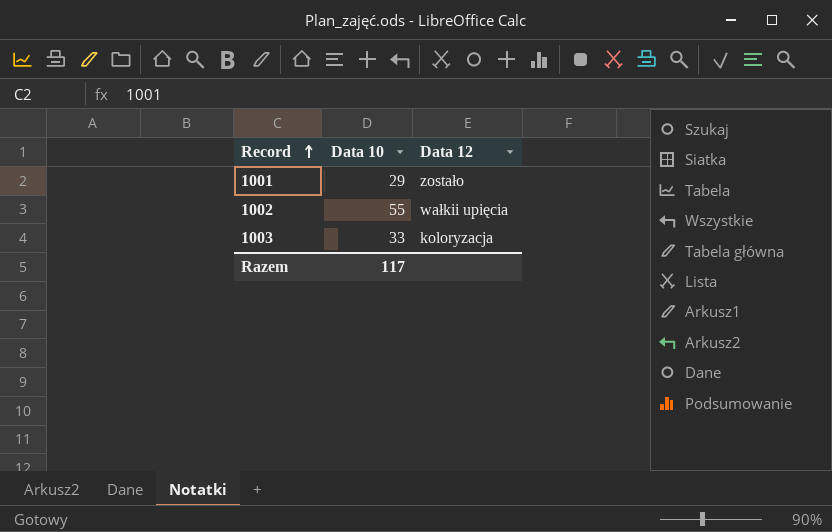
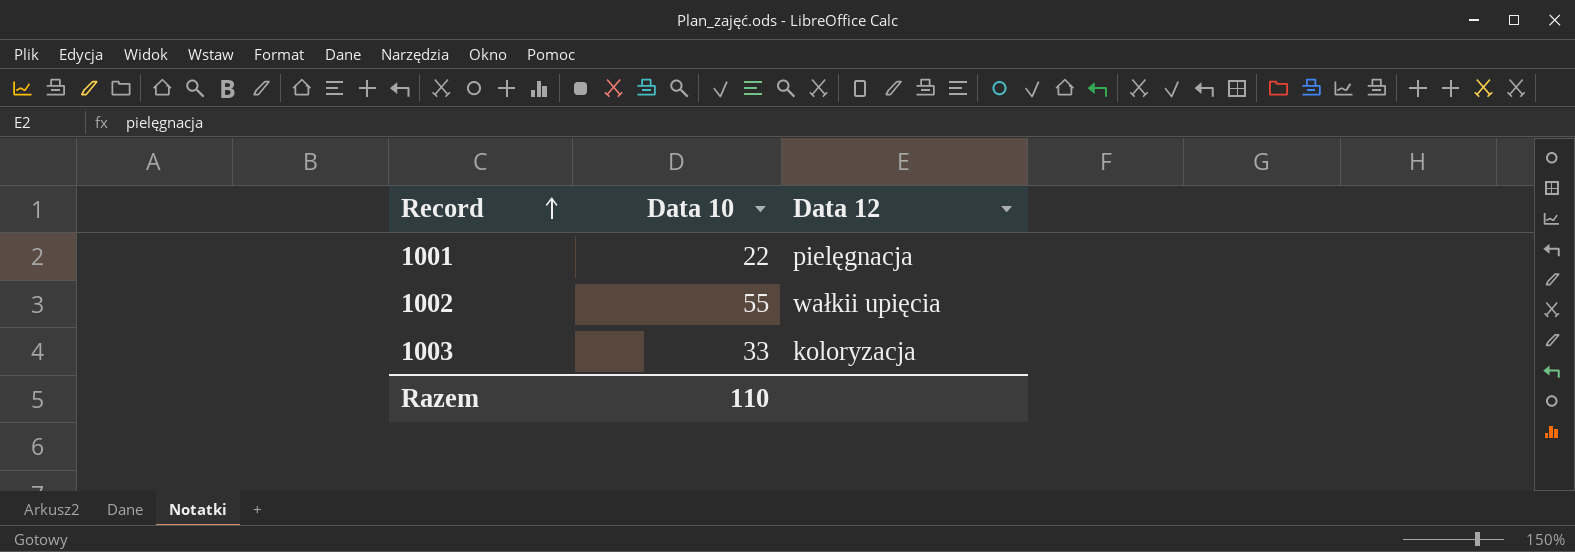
1001 | Data 10: 29 -> 22
1001 | Data 12: zostało -> pielęgnacja
Razem | Data 10: 117 -> 110

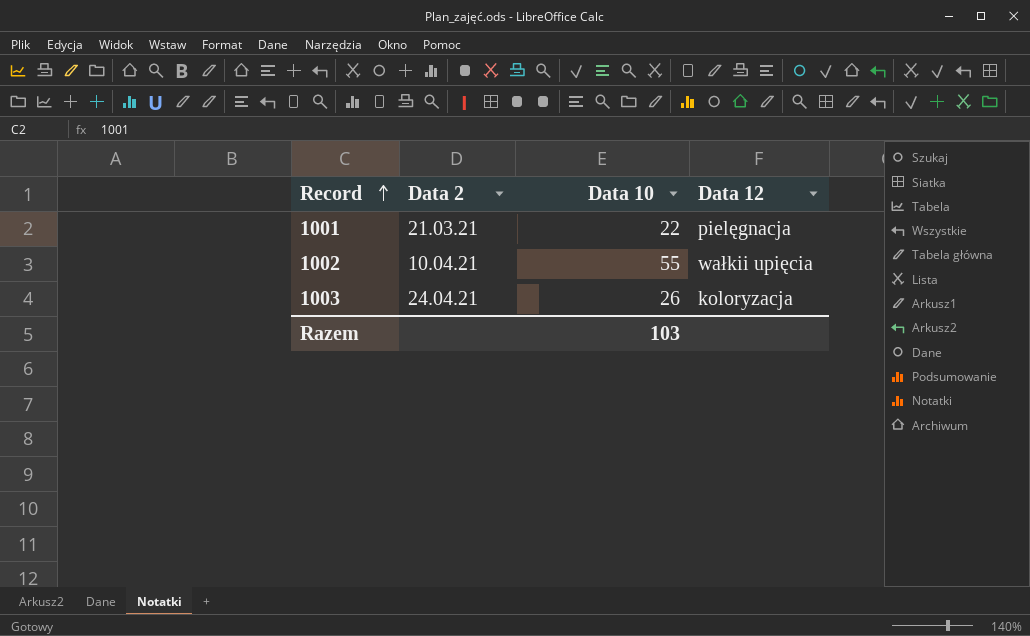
column Data 2 | position: none -> 2
1003 | Data 10: 33 -> 26
Razem | Data 10: 110 -> 103

